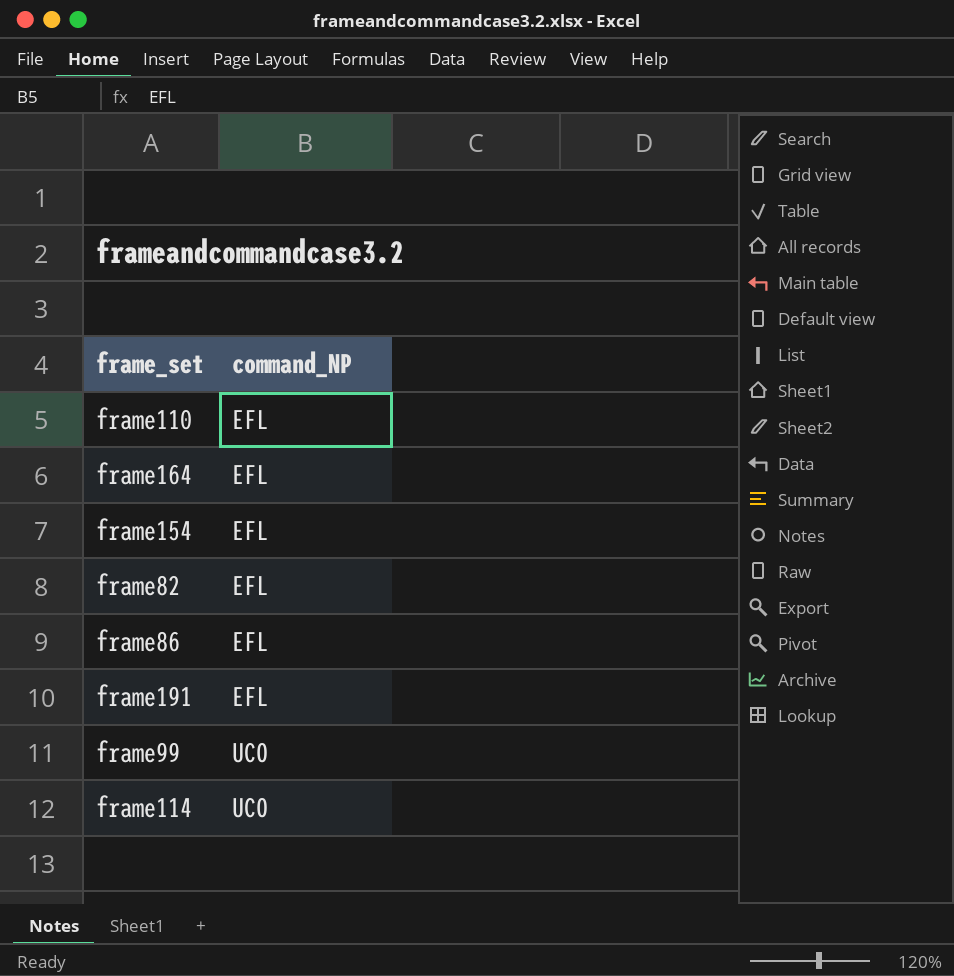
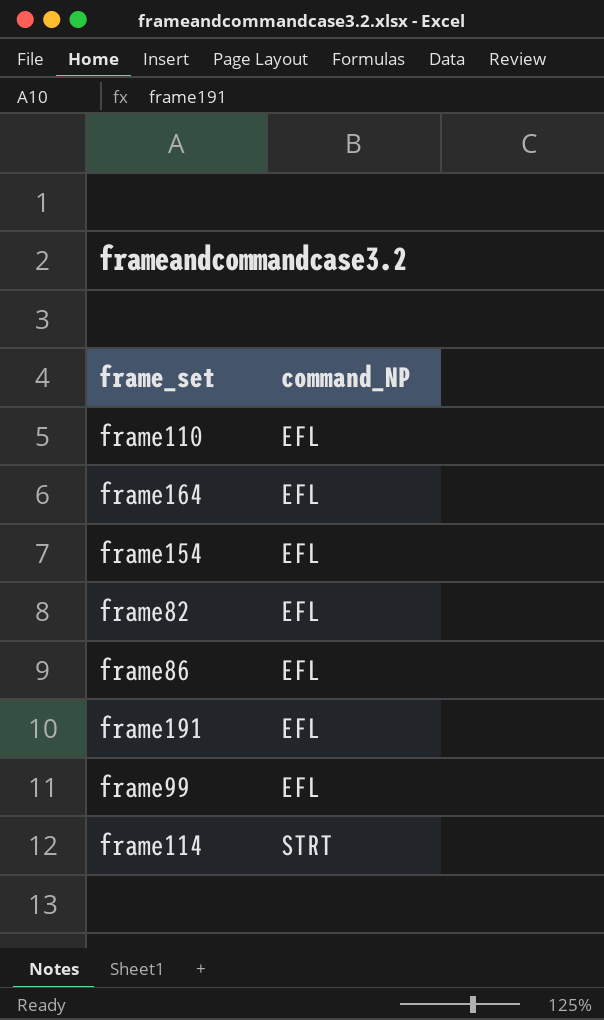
frame99 | command_NP: UCO -> EFL
frame114 | command_NP: UCO -> STRT

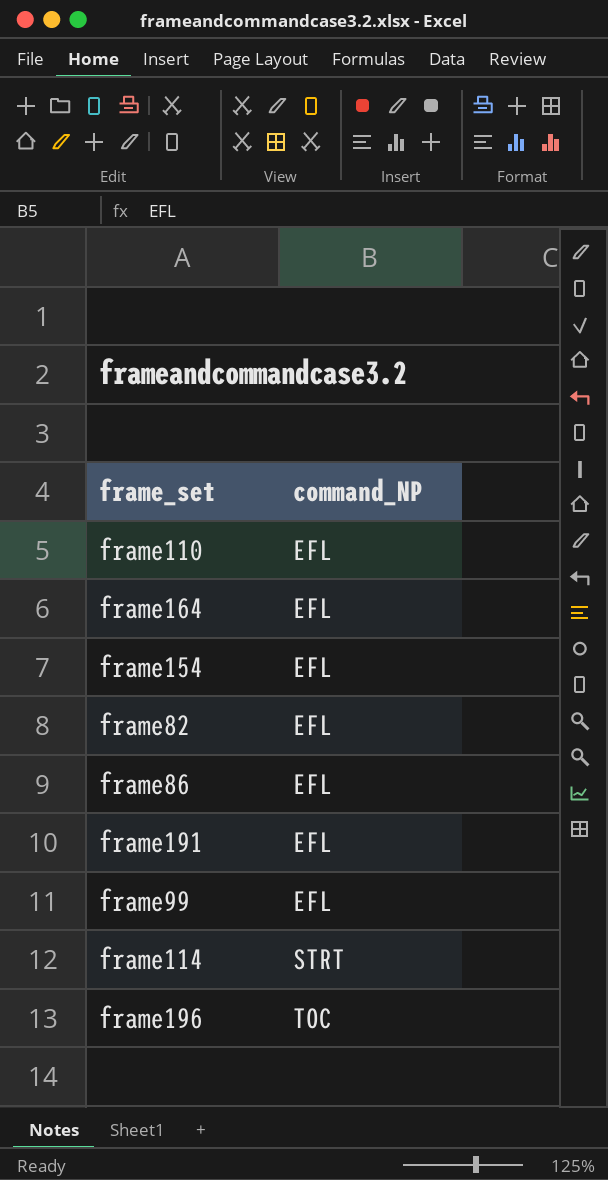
row frame196: none -> TOC

